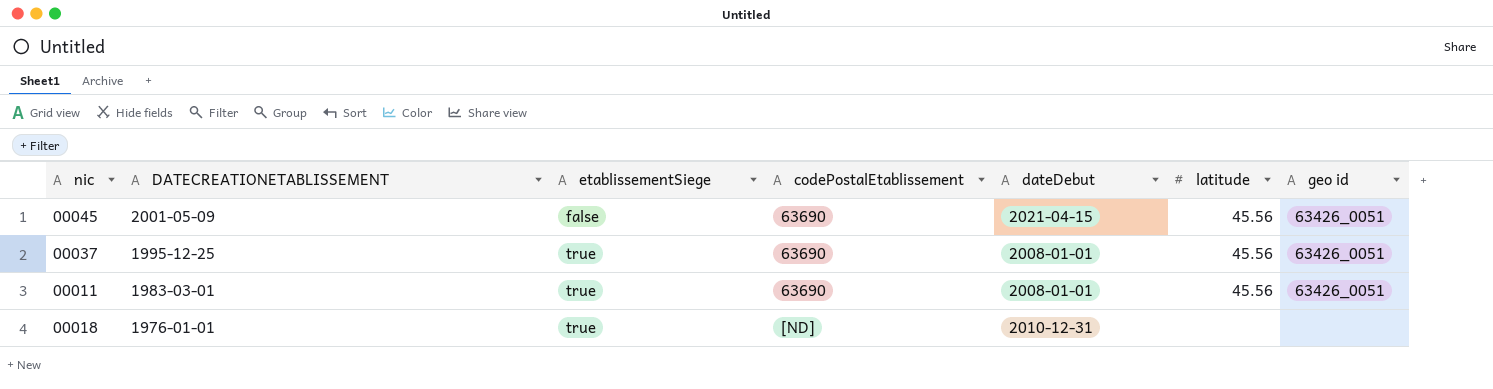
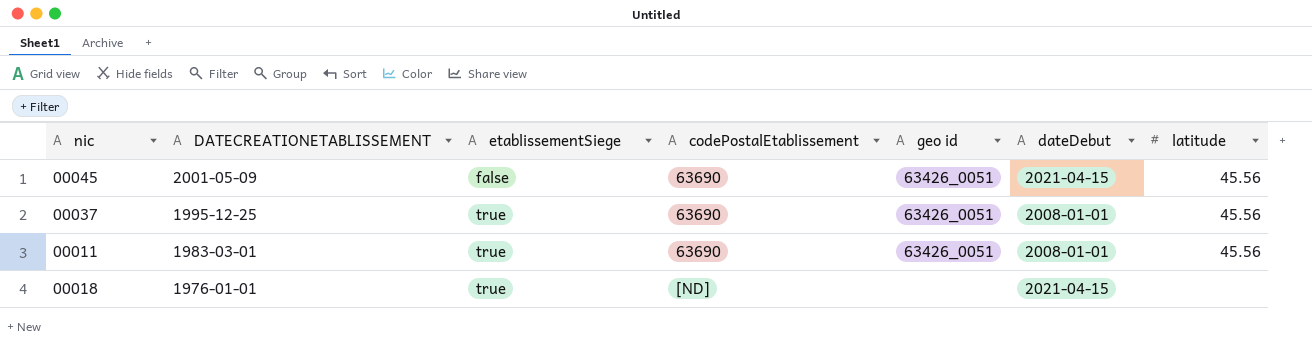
column geo id | position: 7 -> 5
00018 | dateDebut: 2010-12-31 -> 2021-04-15

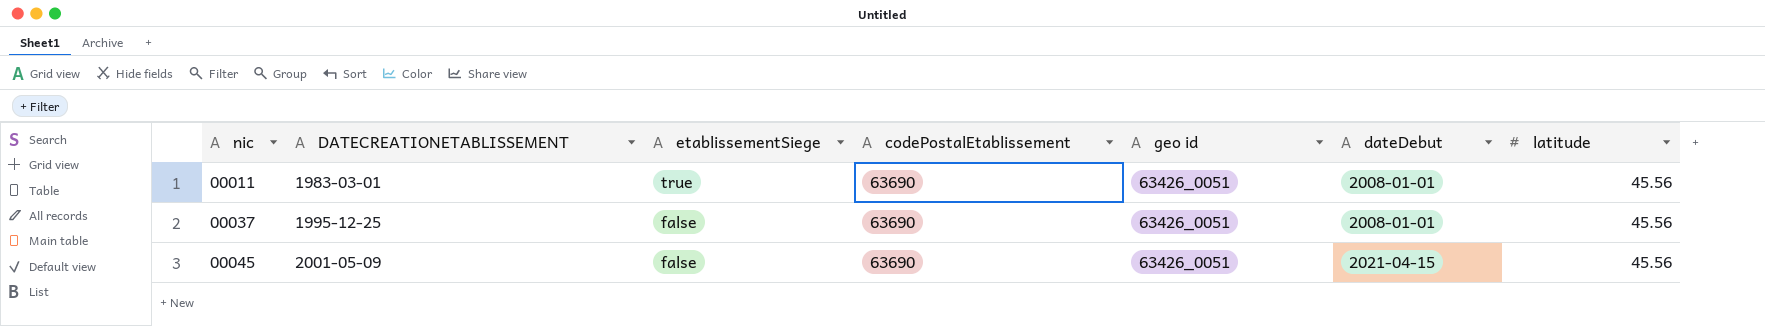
row order: DATECREATIONETABLISSEMENT descending -> nic ascending
row 00018: 1976-01-01 | true | [ND] | none | 2021-04-15 | none -> none
00037 | etablissementSiege: true -> false

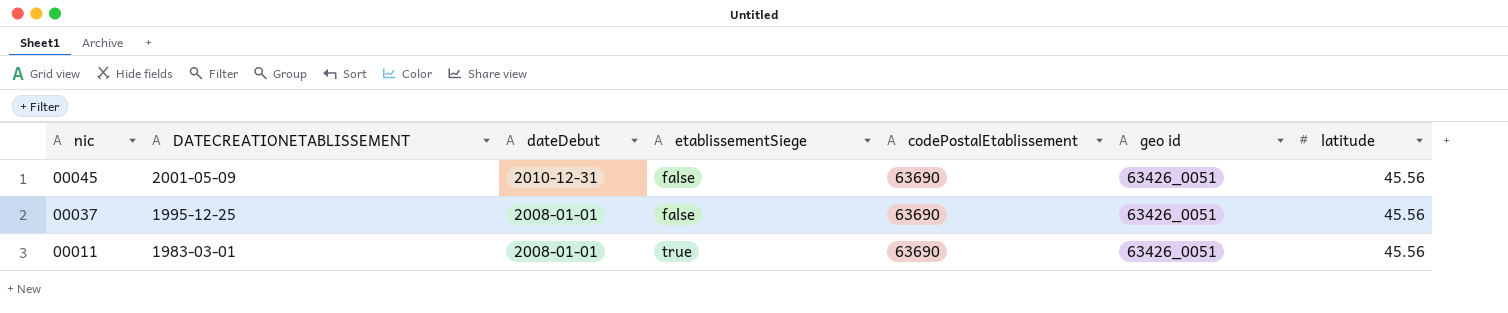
row order: nic ascending -> nic descending
column dateDebut | position: 6 -> 3
00045 | dateDebut: 2021-04-15 -> 2010-12-31

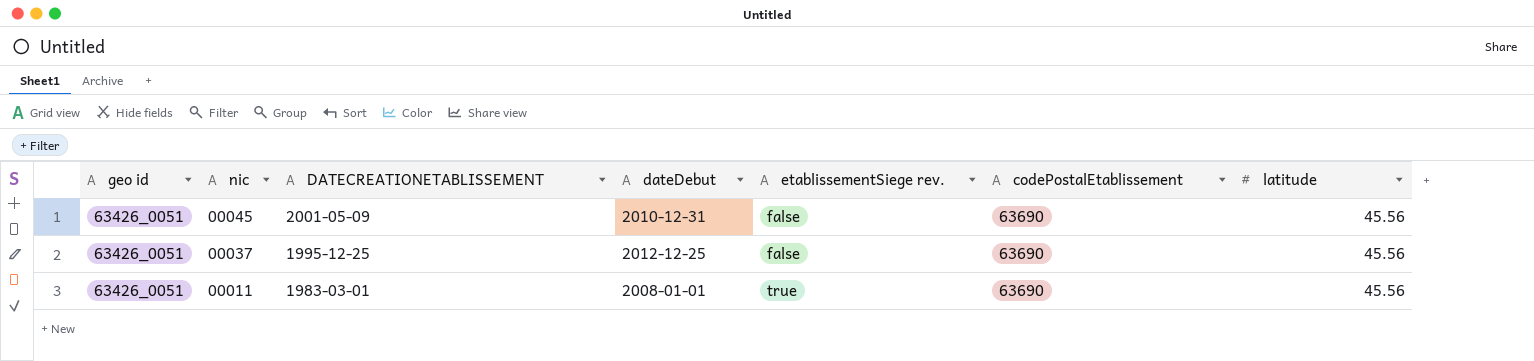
column geo id | position: 6 -> 1
column name: etablissementSiege -> etablissementSiege rev.
00037 | dateDebut: 2008-01-01 -> 2012-12-25

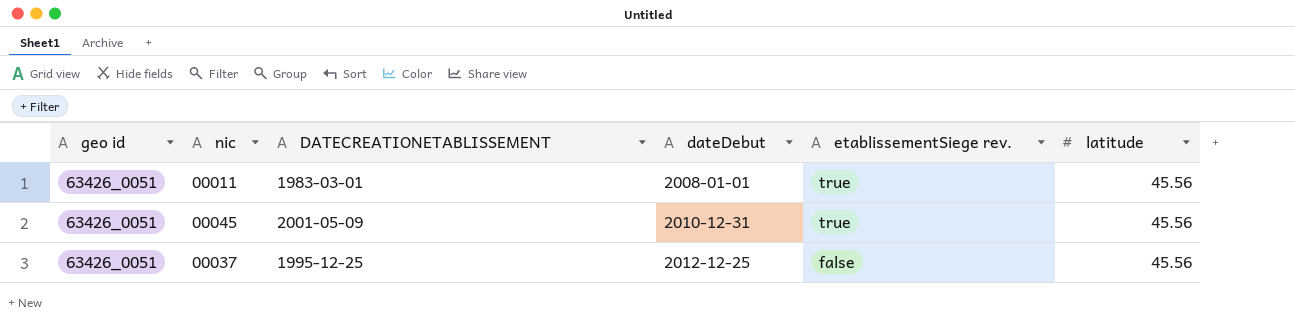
row order: nic descending -> dateDebut ascending
column codePostalEtablissement | position: 6 -> none
00045 | etablissementSiege rev.: false -> true

